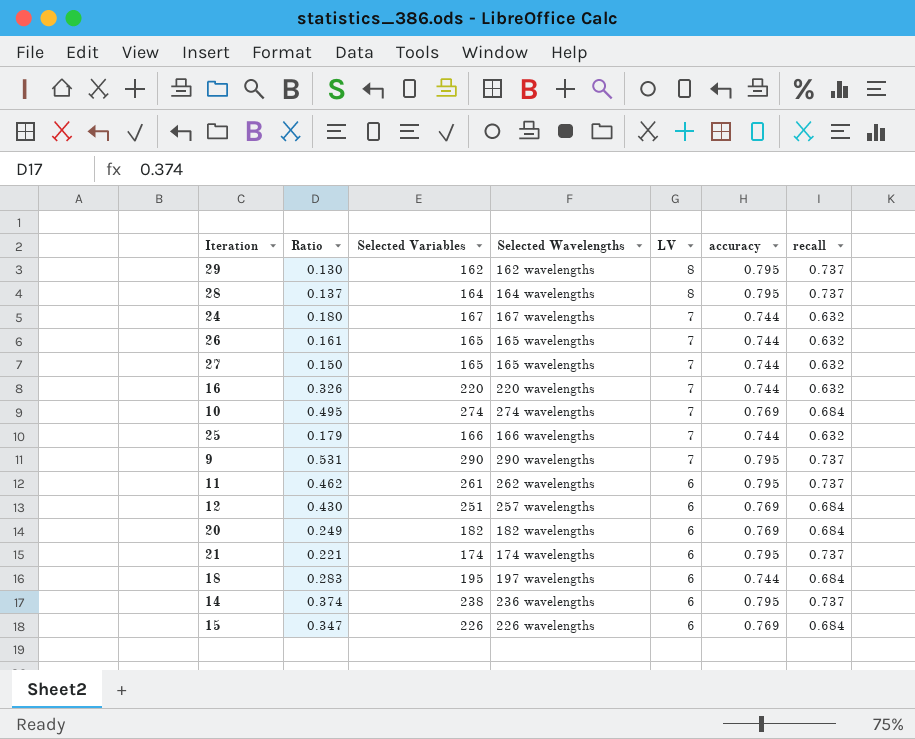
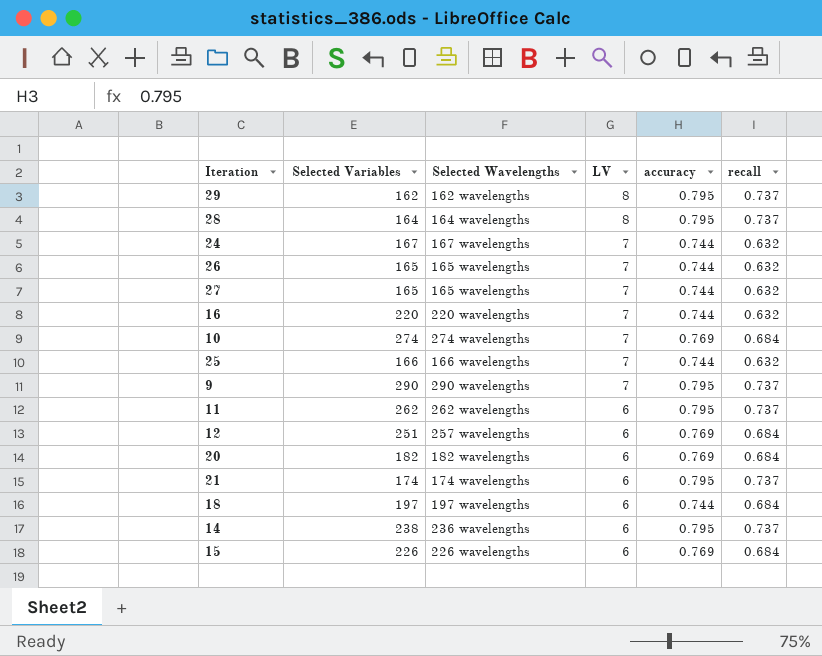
column Ratio | position: 2 -> none
11 | Selected Variables: 261 -> 262
18 | Selected Variables: 195 -> 197

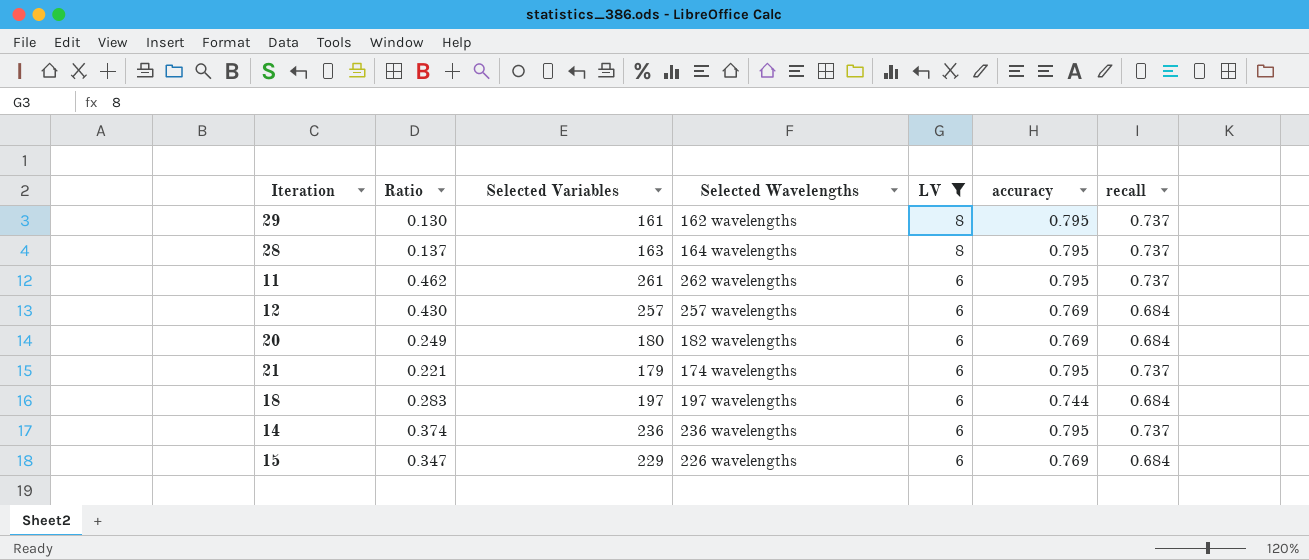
filter: none -> LV != 7
column Ratio | position: none -> 2
29 | Selected Variables: 162 -> 161
28 | Selected Variables: 164 -> 163
11 | Selected Variables: 262 -> 261
12 | Selected Variables: 251 -> 257
20 | Selected Variables: 182 -> 180
21 | Selected Variables: 174 -> 179
14 | Selected Variables: 238 -> 236
15 | Selected Variables: 226 -> 229

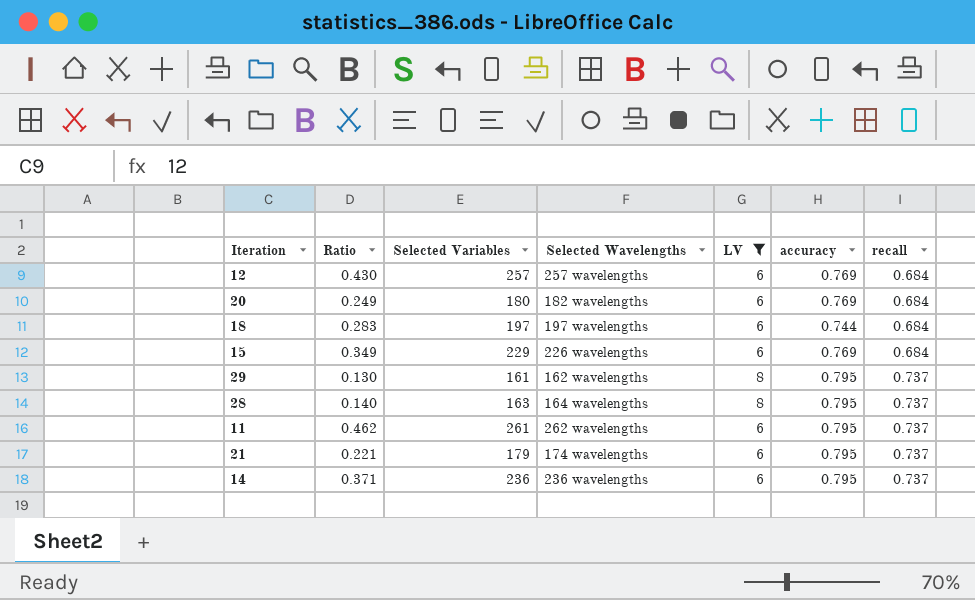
row order: LV descending -> recall ascending
15 | Ratio: 0.347 -> 0.349
28 | Ratio: 0.137 -> 0.140
14 | Ratio: 0.374 -> 0.371

